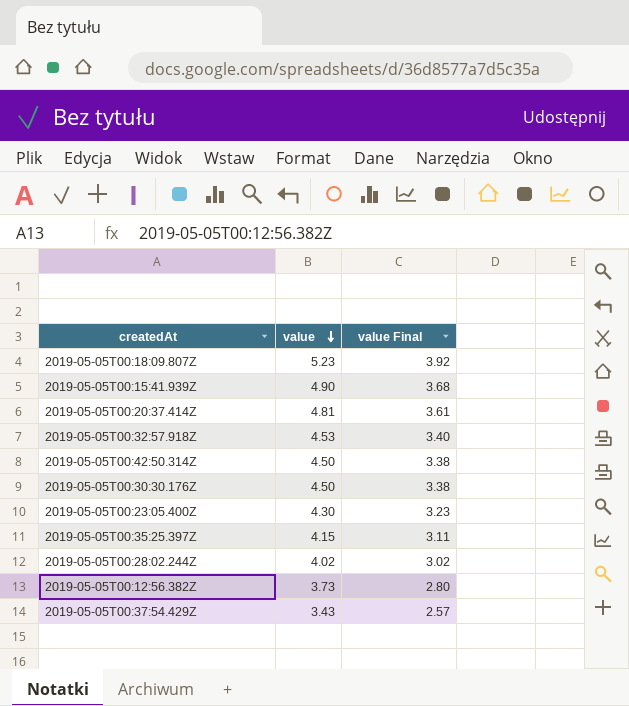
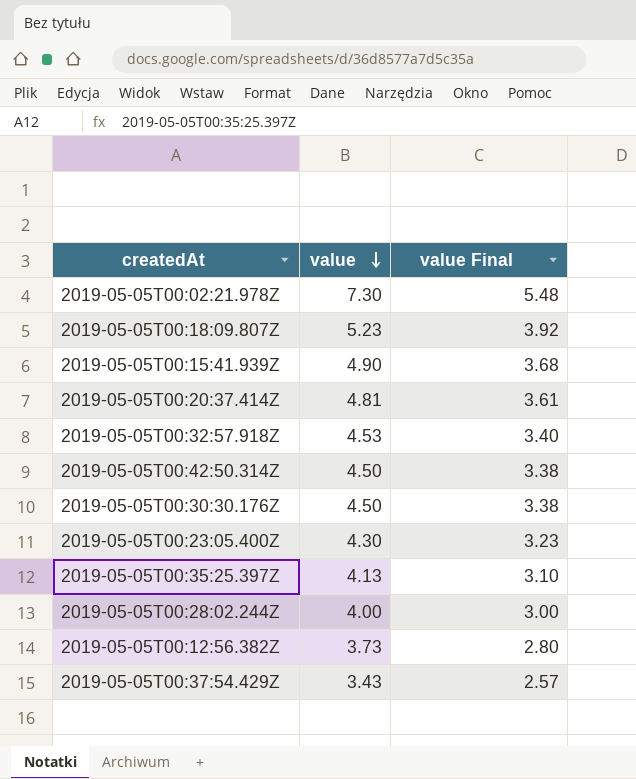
row 2019-05-05T00:02:21.978Z: none -> 7.30 | 5.48
2019-05-05T00:35:25.397Z | value: 4.15 -> 4.13
2019-05-05T00:35:25.397Z | value Final: 3.11 -> 3.10
2019-05-05T00:28:02.244Z | value: 4.02 -> 4.00
2019-05-05T00:28:02.244Z | value Final: 3.02 -> 3.00

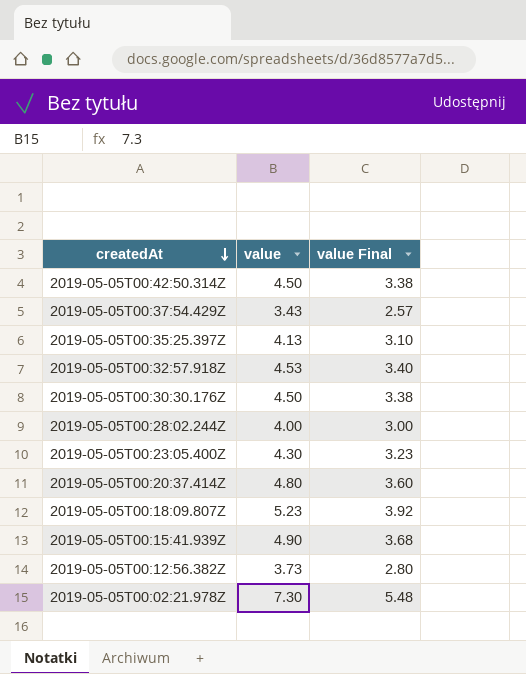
row order: value descending -> createdAt descending
2019-05-05T00:20:37.414Z | value: 4.81 -> 4.80
2019-05-05T00:20:37.414Z | value Final: 3.61 -> 3.60

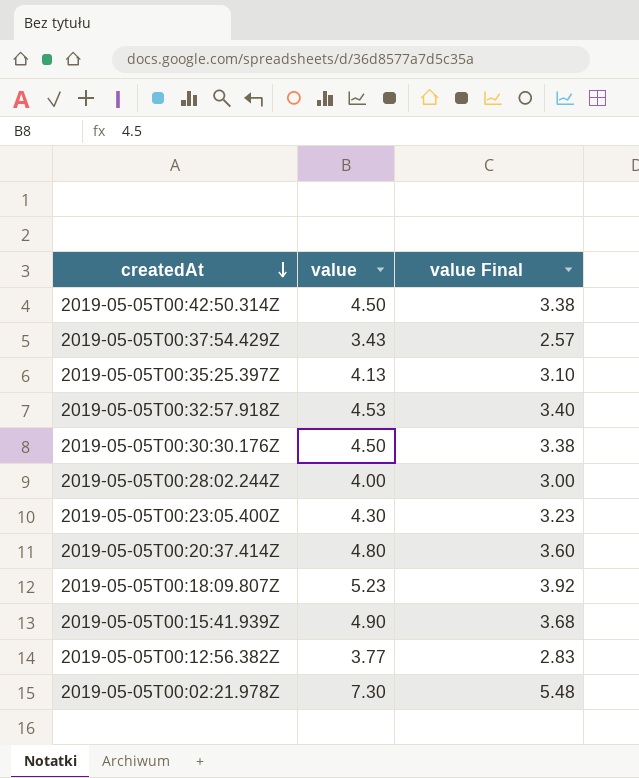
2019-05-05T00:12:56.382Z | value: 3.73 -> 3.77
2019-05-05T00:12:56.382Z | value Final: 2.80 -> 2.83

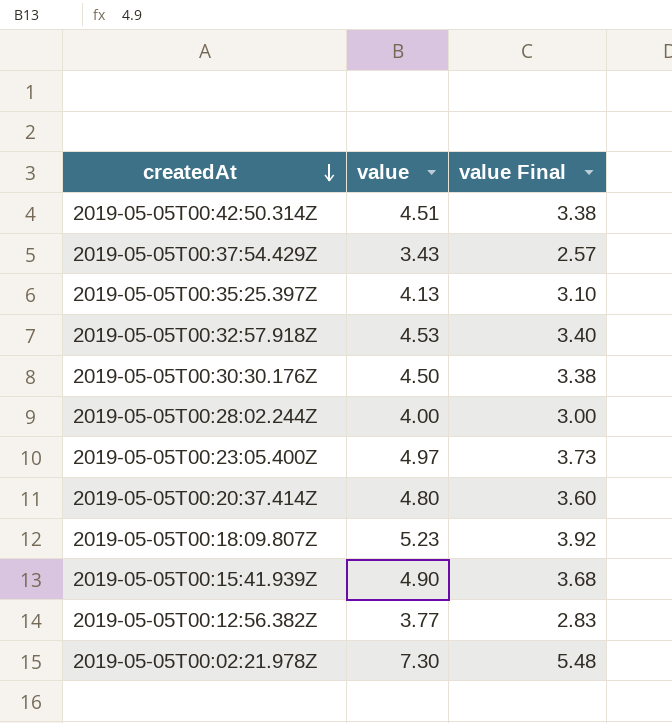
2019-05-05T00:42:50.314Z | value: 4.50 -> 4.51
2019-05-05T00:23:05.400Z | value: 4.30 -> 4.97
2019-05-05T00:23:05.400Z | value Final: 3.23 -> 3.73

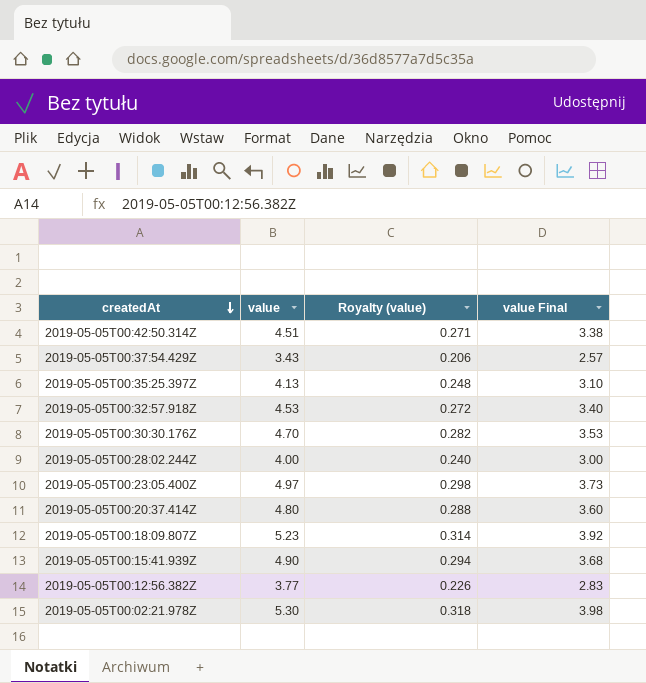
column Royalty (value) | formula: none -> [value] * 0.06
2019-05-05T00:30:30.176Z | value: 4.50 -> 4.70
2019-05-05T00:30:30.176Z | value Final: 3.38 -> 3.53
2019-05-05T00:02:21.978Z | value: 7.30 -> 5.30
2019-05-05T00:02:21.978Z | value Final: 5.48 -> 3.98

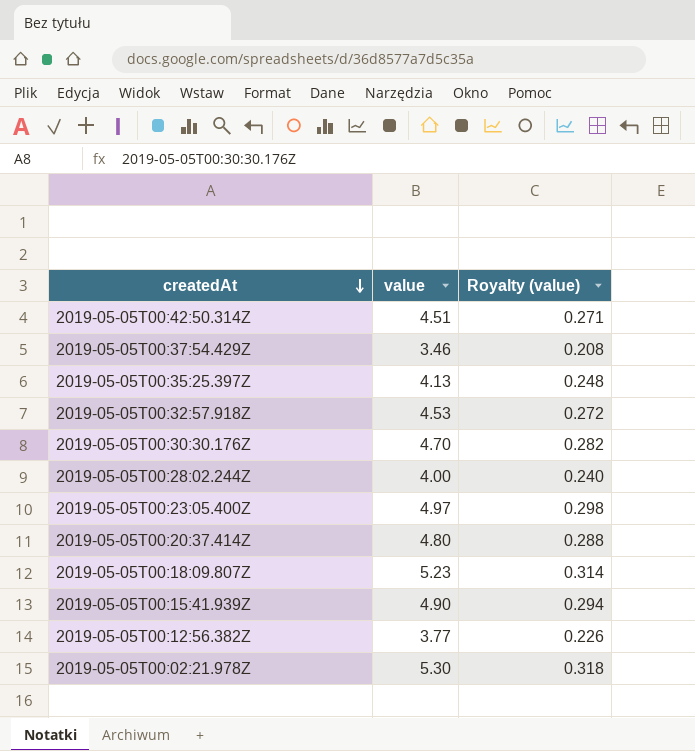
column value Final | formula: [value] * 0.75 -> none
2019-05-05T00:37:54.429Z | value: 3.43 -> 3.46
2019-05-05T00:37:54.429Z | Royalty (value): 0.206 -> 0.208

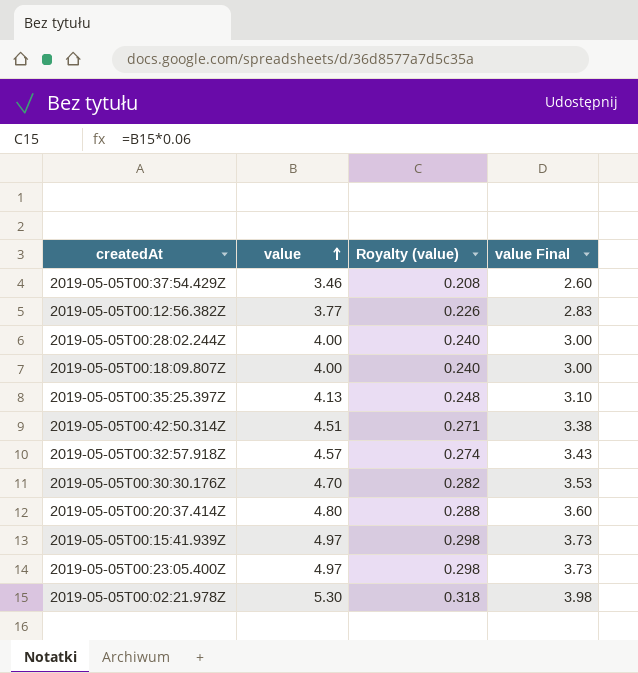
row order: createdAt descending -> value ascending
column value Final | formula: none -> [value] * 0.75
2019-05-05T00:18:09.807Z | value: 5.23 -> 4.00
2019-05-05T00:18:09.807Z | Royalty (value): 0.314 -> 0.240
2019-05-05T00:32:57.918Z | value: 4.53 -> 4.57
2019-05-05T00:32:57.918Z | Royalty (value): 0.272 -> 0.274
2019-05-05T00:15:41.939Z | value: 4.90 -> 4.97
2019-05-05T00:15:41.939Z | Royalty (value): 0.294 -> 0.298

